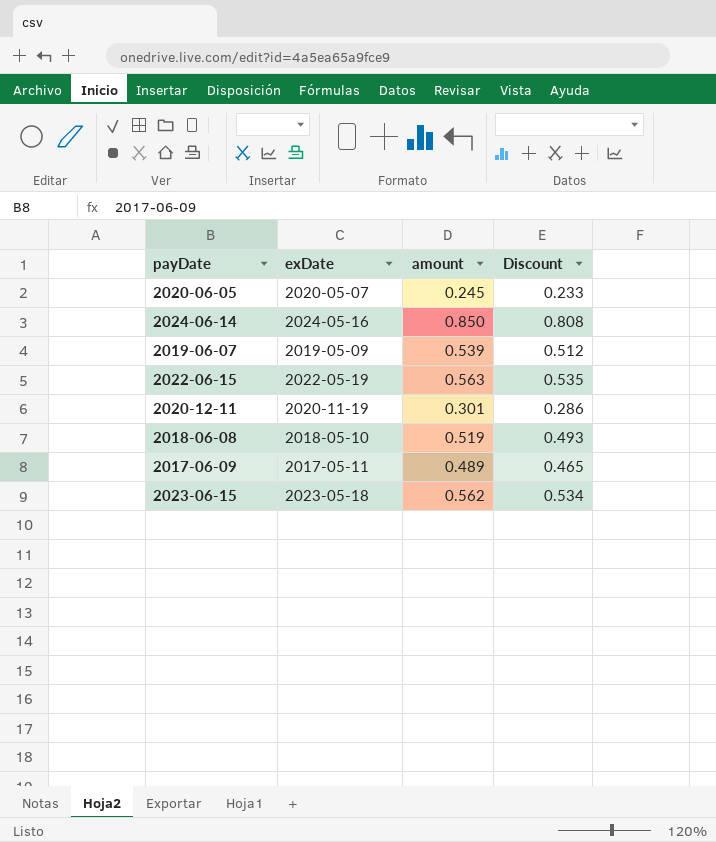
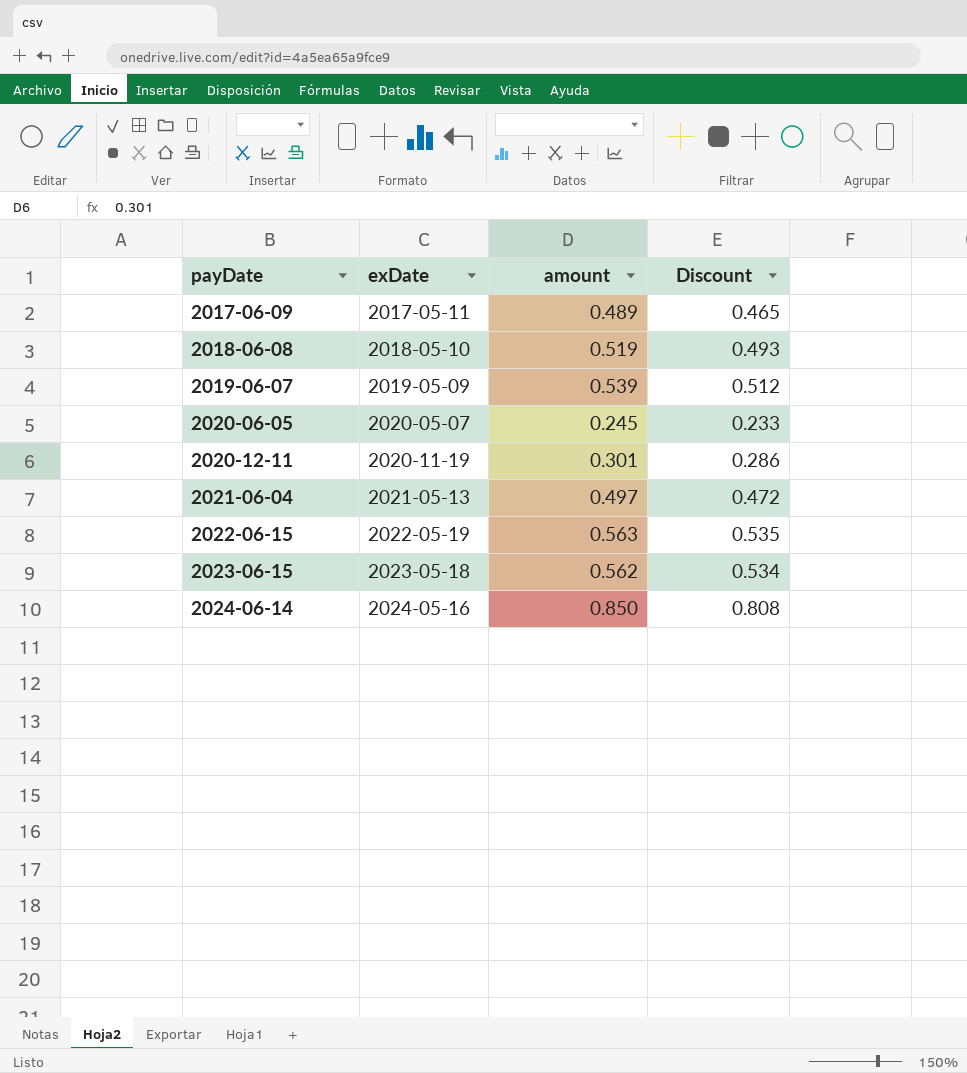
row order: none -> payDate ascending
row 2021-06-04: none -> 2021-05-13 | 0.497 | 0.472

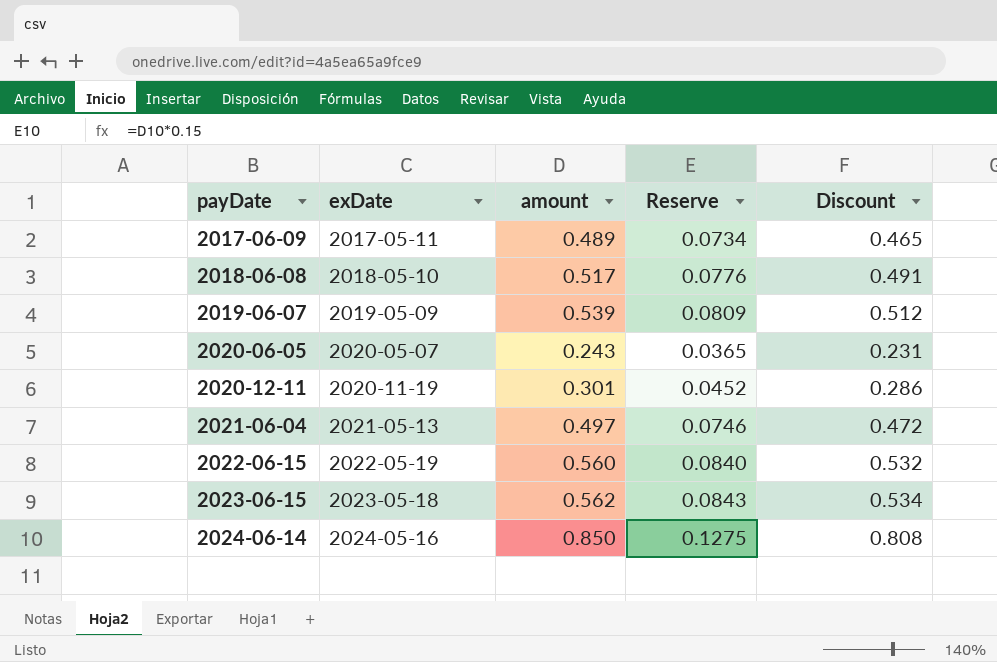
column Reserve | formula: none -> [amount] * 0.15
2018-06-08 | amount: 0.519 -> 0.517
2018-06-08 | Discount: 0.493 -> 0.491
2020-06-05 | amount: 0.245 -> 0.243
2020-06-05 | Discount: 0.233 -> 0.231
2022-06-15 | amount: 0.563 -> 0.560
2022-06-15 | Discount: 0.535 -> 0.532

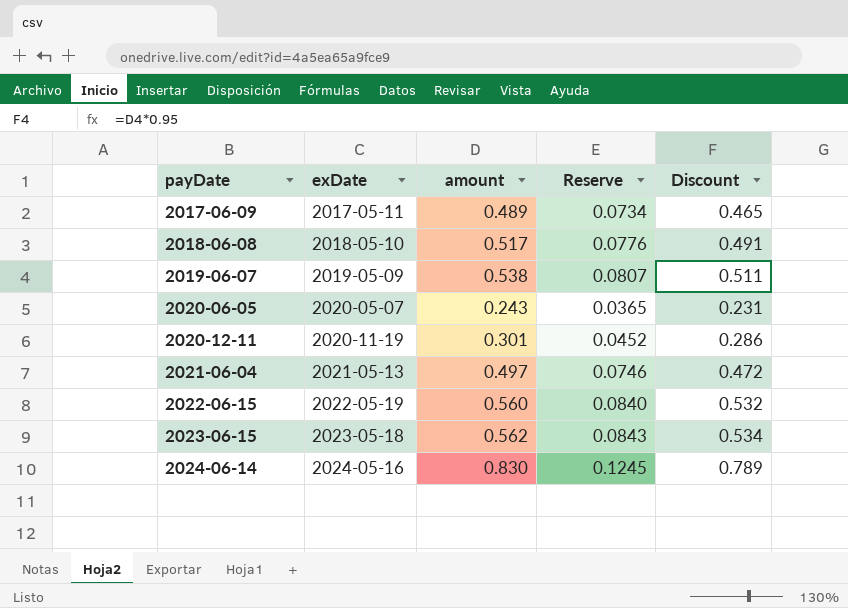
2019-06-07 | amount: 0.539 -> 0.538
2019-06-07 | Reserve: 0.0809 -> 0.0807
2019-06-07 | Discount: 0.512 -> 0.511
2024-06-14 | amount: 0.850 -> 0.830
2024-06-14 | Reserve: 0.1275 -> 0.1245
2024-06-14 | Discount: 0.808 -> 0.789

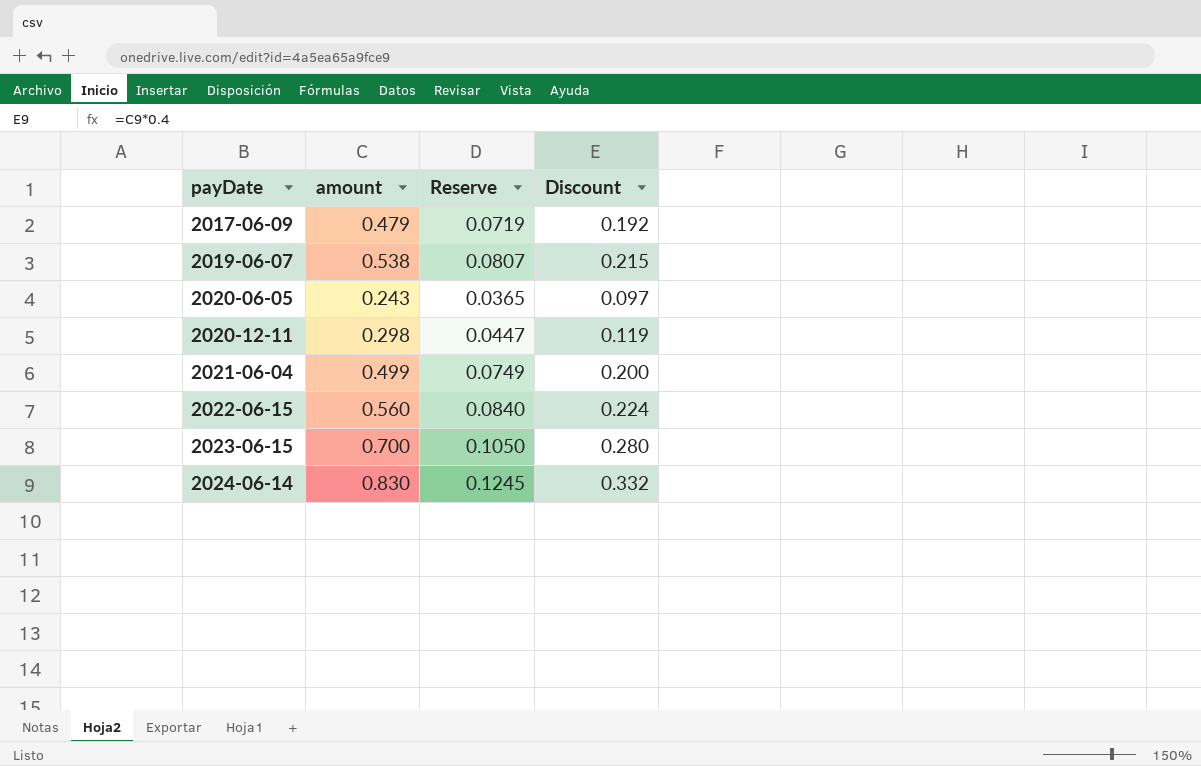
column exDate | position: 2 -> none
column Discount | formula: [amount] * 0.95 -> [amount] * 0.4
row 2018-06-08: 2018-05-10 | 0.517 | 0.0776 | 0.491 -> none
2017-06-09 | amount: 0.489 -> 0.479
2017-06-09 | Reserve: 0.0734 -> 0.0719
2020-12-11 | amount: 0.301 -> 0.298
2020-12-11 | Reserve: 0.0452 -> 0.0447
2021-06-04 | amount: 0.497 -> 0.499
2021-06-04 | Reserve: 0.0746 -> 0.0749
2023-06-15 | amount: 0.562 -> 0.700
2023-06-15 | Reserve: 0.0843 -> 0.1050

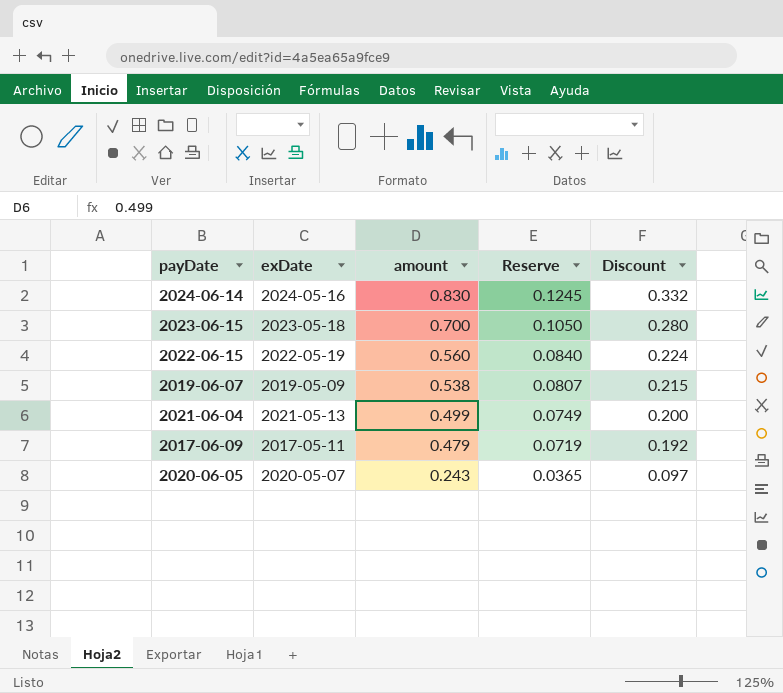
row order: payDate ascending -> amount descending
column exDate | position: none -> 2
row 2020-12-11: 0.298 | 0.0447 | 0.119 -> none

